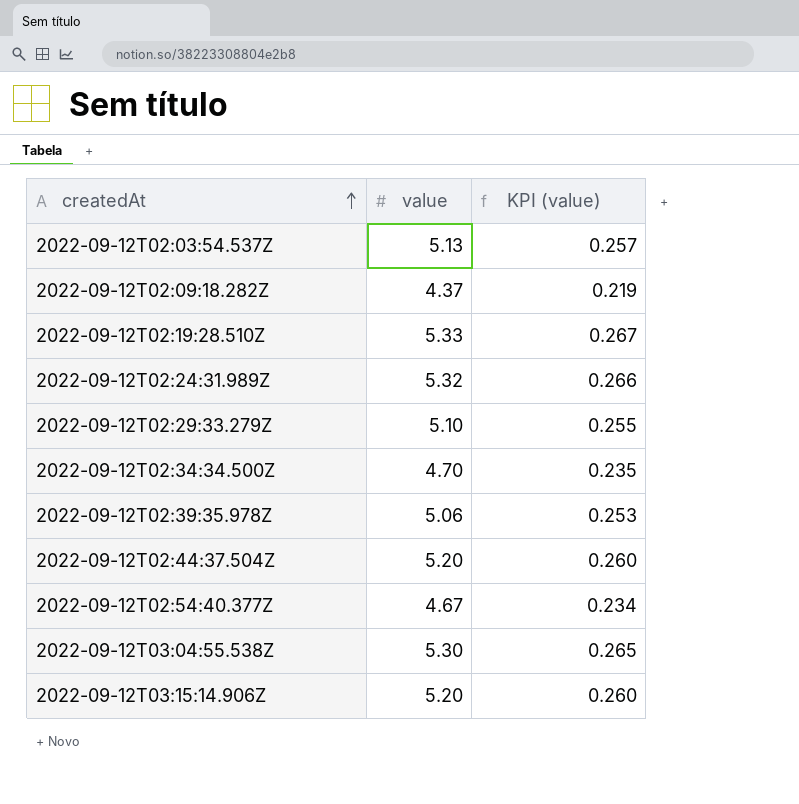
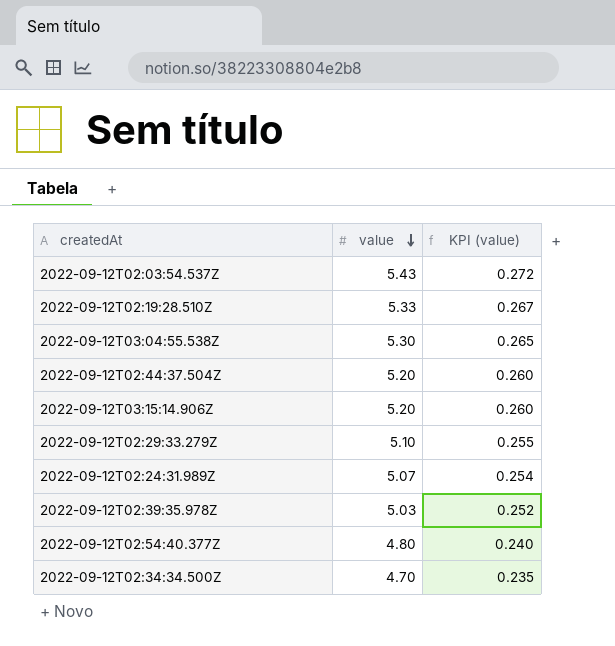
row order: createdAt ascending -> value descending
row 2022-09-12T02:09:18.282Z: 4.37 | 0.219 -> none
2022-09-12T02:03:54.537Z | value: 5.13 -> 5.43
2022-09-12T02:03:54.537Z | KPI (value): 0.257 -> 0.272
2022-09-12T02:24:31.989Z | value: 5.32 -> 5.07
2022-09-12T02:24:31.989Z | KPI (value): 0.266 -> 0.254
2022-09-12T02:39:35.978Z | value: 5.06 -> 5.03
2022-09-12T02:39:35.978Z | KPI (value): 0.253 -> 0.252
2022-09-12T02:54:40.377Z | value: 4.67 -> 4.80
2022-09-12T02:54:40.377Z | KPI (value): 0.234 -> 0.240

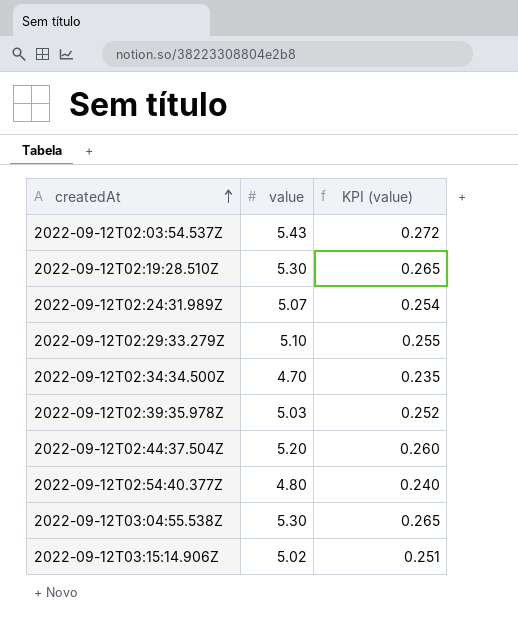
row order: value descending -> createdAt ascending
2022-09-12T02:19:28.510Z | value: 5.33 -> 5.30
2022-09-12T02:19:28.510Z | KPI (value): 0.267 -> 0.265
2022-09-12T03:15:14.906Z | value: 5.20 -> 5.02
2022-09-12T03:15:14.906Z | KPI (value): 0.260 -> 0.251

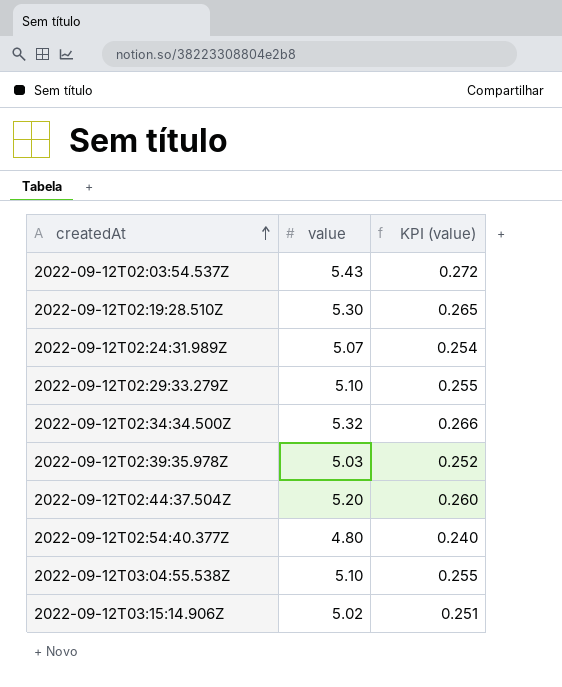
2022-09-12T02:34:34.500Z | value: 4.70 -> 5.32
2022-09-12T02:34:34.500Z | KPI (value): 0.235 -> 0.266
2022-09-12T03:04:55.538Z | value: 5.30 -> 5.10
2022-09-12T03:04:55.538Z | KPI (value): 0.265 -> 0.255

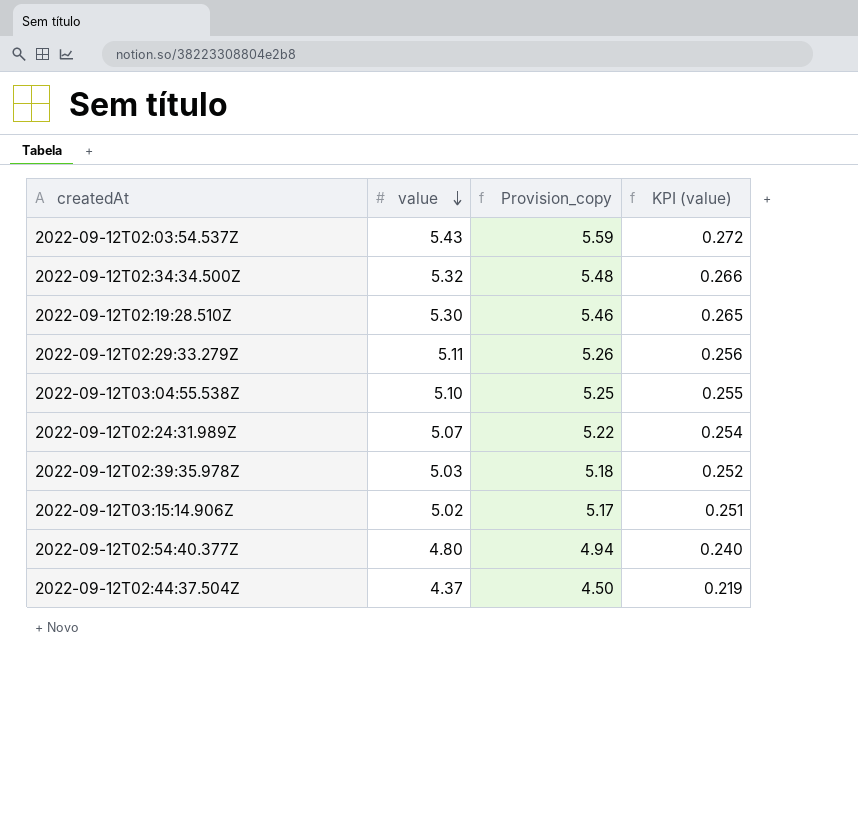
row order: createdAt ascending -> value descending
column Provision_copy | formula: none -> [value] * 1.03
2022-09-12T02:29:33.279Z | value: 5.10 -> 5.11
2022-09-12T02:29:33.279Z | KPI (value): 0.255 -> 0.256
2022-09-12T02:44:37.504Z | value: 5.20 -> 4.37
2022-09-12T02:44:37.504Z | KPI (value): 0.260 -> 0.219

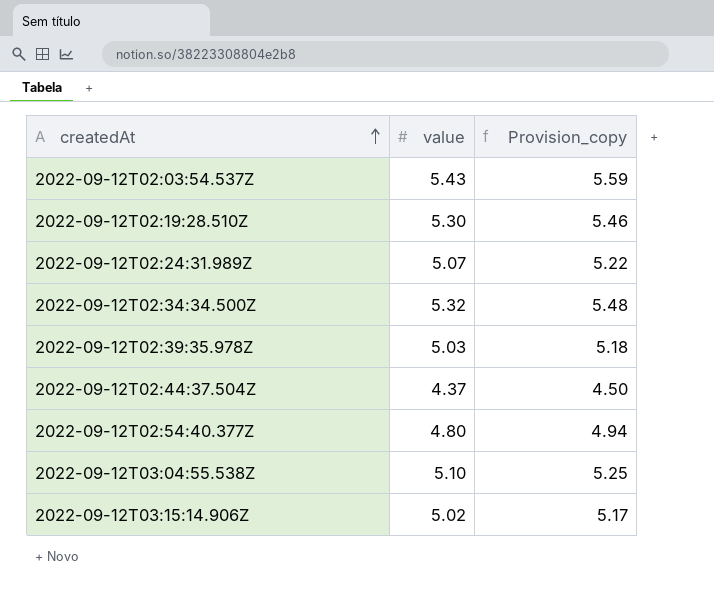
row order: value descending -> createdAt ascending
column KPI (value) | formula: [value] * 0.05 -> none
row 2022-09-12T02:29:33.279Z: 5.11 | 5.26 | 0.256 -> none

